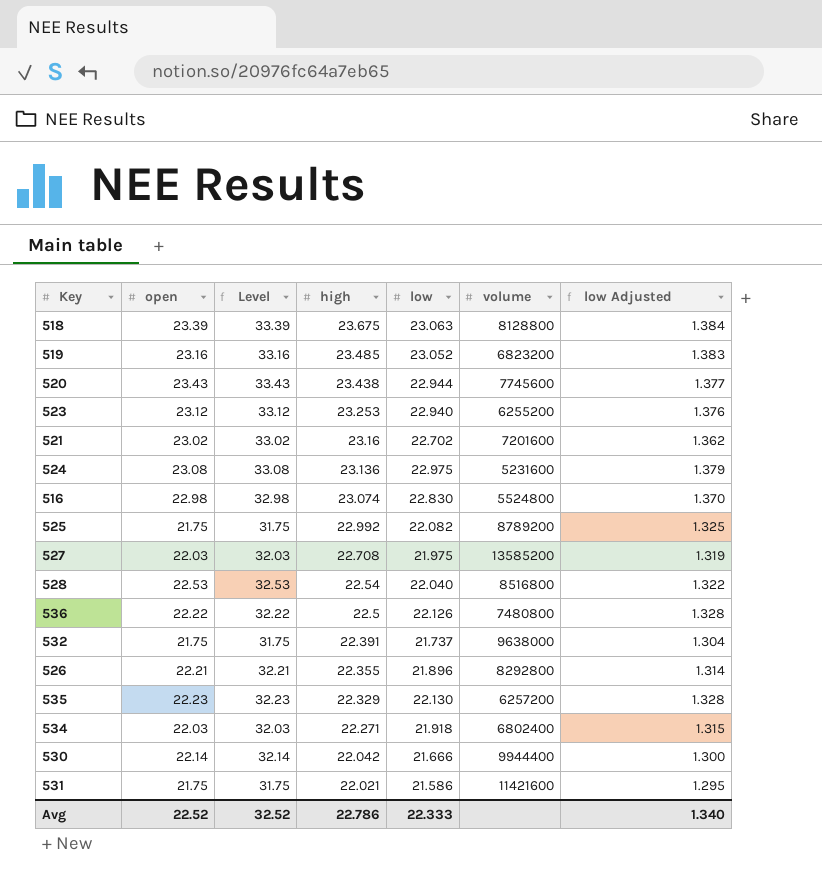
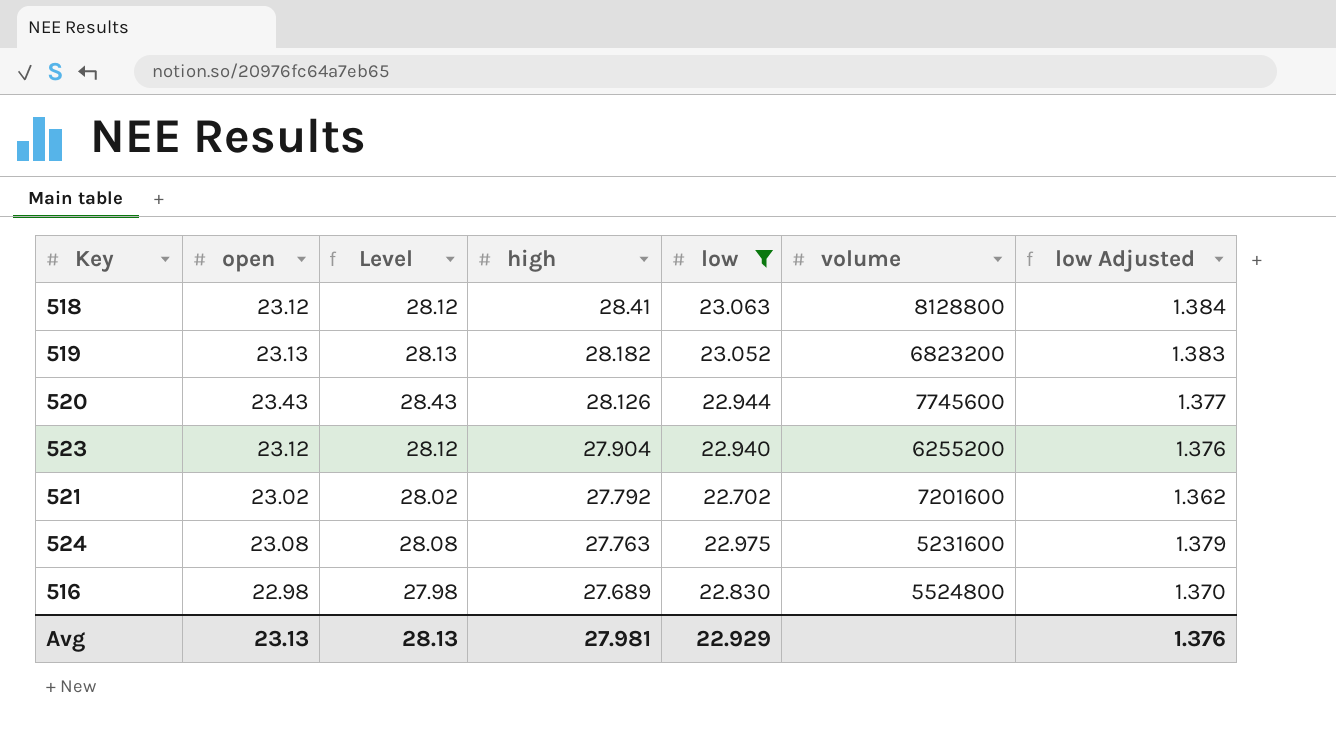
filter: none -> low >= 22.702
column Level | formula: [open] + 10 -> [open] + 5
518 | open: 23.39 -> 23.12
518 | high: 23.675 -> 28.41
519 | open: 23.16 -> 23.13
519 | high: 23.485 -> 28.182
520 | high: 23.438 -> 28.126
523 | high: 23.253 -> 27.904
521 | high: 23.16 -> 27.792
524 | high: 23.136 -> 27.763
516 | high: 23.074 -> 27.689
Avg | open: 22.52 -> 23.13
Avg | Level: 32.52 -> 28.13
Avg | high: 22.786 -> 27.981
Avg | low: 22.333 -> 22.929
Avg | low Adjusted: 1.340 -> 1.376

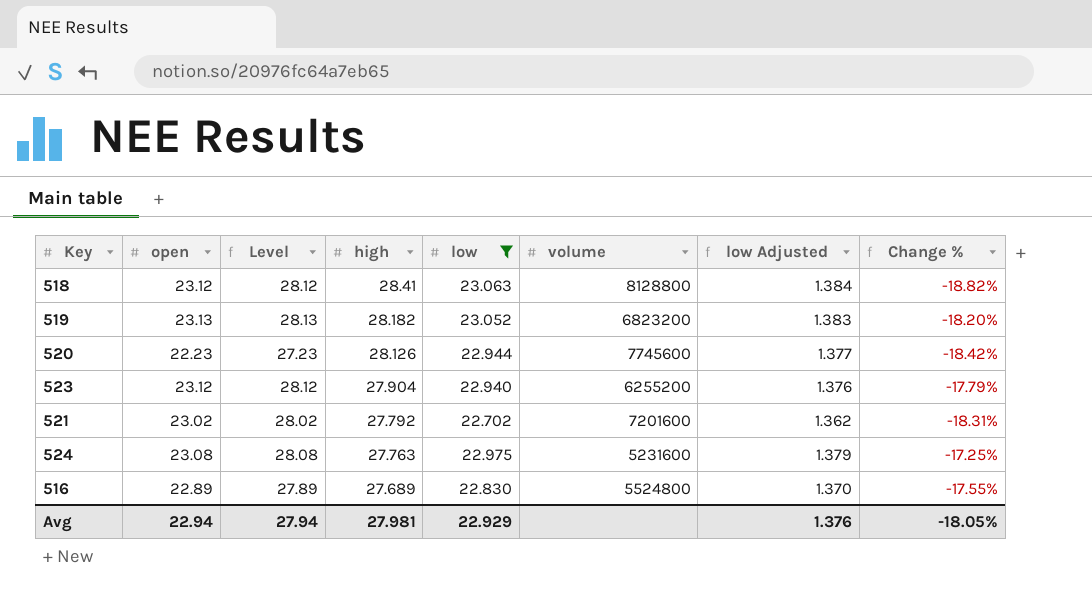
column Change % | formula: none -> ([low] - [high]) / [high]
520 | open: 23.43 -> 22.23
520 | Level: 28.43 -> 27.23
516 | open: 22.98 -> 22.89
516 | Level: 27.98 -> 27.89
Avg | open: 23.13 -> 22.94
Avg | Level: 28.13 -> 27.94

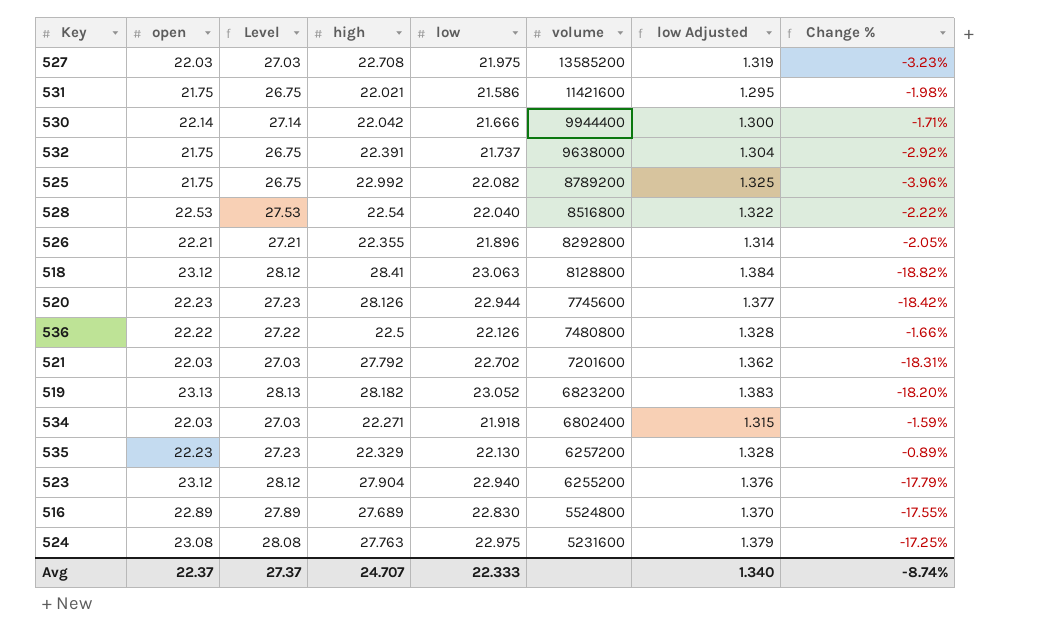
filter: low >= 22.702 -> none
row order: high descending -> volume descending
521 | open: 23.02 -> 22.03
521 | Level: 28.02 -> 27.03
Avg | open: 22.94 -> 22.37
Avg | Level: 27.94 -> 27.37
Avg | high: 27.981 -> 24.707
Avg | low: 22.929 -> 22.333
Avg | low Adjusted: 1.376 -> 1.340
Avg | Change %: -18.05% -> -8.74%

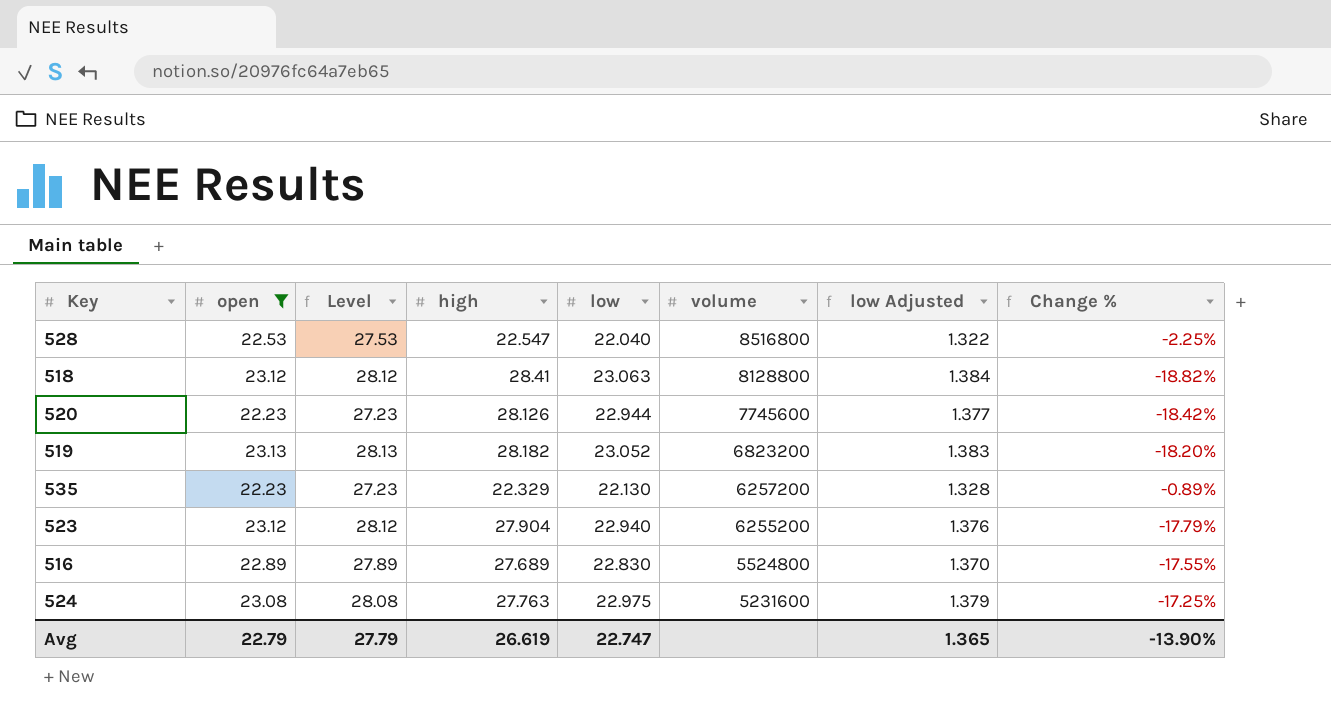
filter: none -> open >= 22.23
528 | high: 22.54 -> 22.547
528 | Change %: -2.22% -> -2.25%
Avg | open: 22.37 -> 22.79
Avg | Level: 27.37 -> 27.79
Avg | high: 24.707 -> 26.619
Avg | low: 22.333 -> 22.747
Avg | low Adjusted: 1.340 -> 1.365
Avg | Change %: -8.74% -> -13.90%

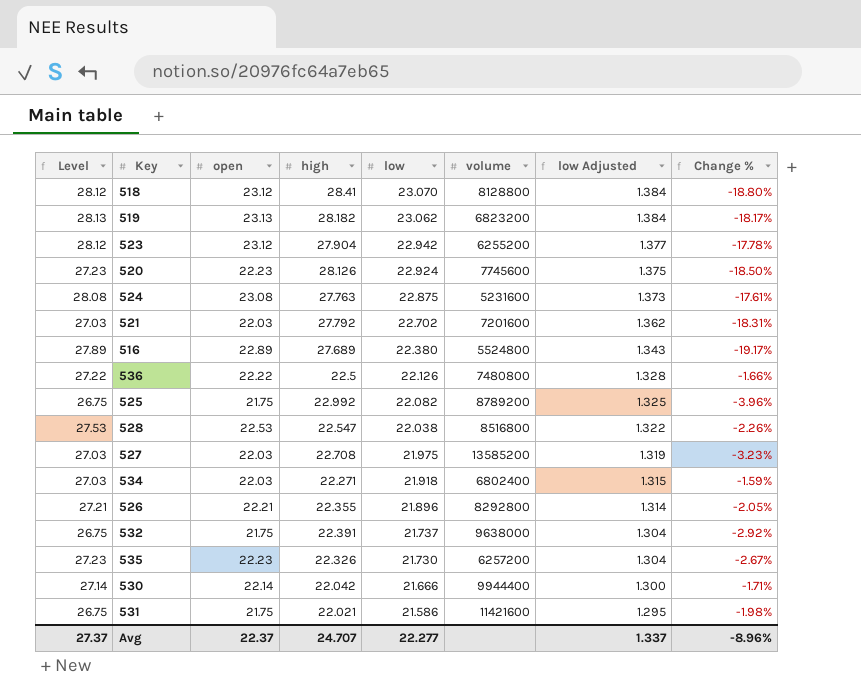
filter: open >= 22.23 -> none
row order: volume descending -> low descending
column Level | position: 3 -> 1
518 | low: 23.063 -> 23.070
518 | Change %: -18.82% -> -18.80%
519 | low: 23.052 -> 23.062
519 | low Adjusted: 1.383 -> 1.384
519 | Change %: -18.20% -> -18.17%
523 | low: 22.940 -> 22.942
523 | low Adjusted: 1.376 -> 1.377
523 | Change %: -17.79% -> -17.78%
520 | low: 22.944 -> 22.924
520 | low Adjusted: 1.377 -> 1.375
520 | Change %: -18.42% -> -18.50%
524 | low: 22.975 -> 22.875
524 | low Adjusted: 1.379 -> 1.373
524 | Change %: -17.25% -> -17.61%
516 | low: 22.830 -> 22.380
516 | low Adjusted: 1.370 -> 1.343
516 | Change %: -17.55% -> -19.17%
528 | low: 22.040 -> 22.038
528 | Change %: -2.25% -> -2.26%
535 | high: 22.329 -> 22.326
535 | low: 22.130 -> 21.730
535 | low Adjusted: 1.328 -> 1.304
535 | Change %: -0.89% -> -2.67%
Avg | Level: 27.79 -> 27.37
Avg | open: 22.79 -> 22.37
Avg | high: 26.619 -> 24.707
Avg | low: 22.747 -> 22.277
Avg | low Adjusted: 1.365 -> 1.337
Avg | Change %: -13.90% -> -8.96%

